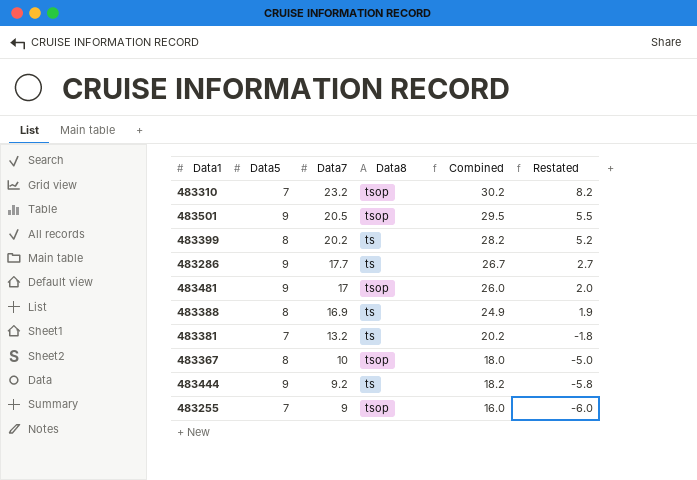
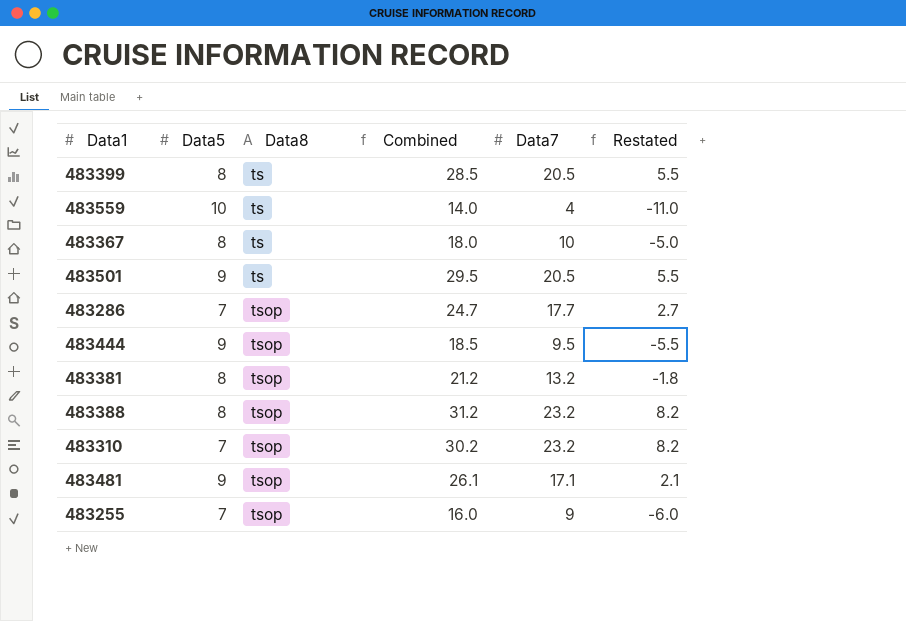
row order: Data7 descending -> Data8 ascending
column Data7 | position: 3 -> 5
483399 | Combined: 28.2 -> 28.5
483399 | Data7: 20.2 -> 20.5
483399 | Restated: 5.2 -> 5.5
row 483559: none -> 10 | ts | 14.0 | 4 | -11.0
483367 | Data8: tsop -> ts
483501 | Data8: tsop -> ts
483286 | Data5: 9 -> 7
483286 | Data8: ts -> tsop
483286 | Combined: 26.7 -> 24.7
483444 | Data8: ts -> tsop
483444 | Combined: 18.2 -> 18.5
483444 | Data7: 9.2 -> 9.5
483444 | Restated: -5.8 -> -5.5
483381 | Data5: 7 -> 8
483381 | Data8: ts -> tsop
483381 | Combined: 20.2 -> 21.2
483388 | Data8: ts -> tsop
483388 | Combined: 24.9 -> 31.2
483388 | Data7: 16.9 -> 23.2
483388 | Restated: 1.9 -> 8.2
483481 | Combined: 26.0 -> 26.1
483481 | Data7: 17 -> 17.1
483481 | Restated: 2.0 -> 2.1

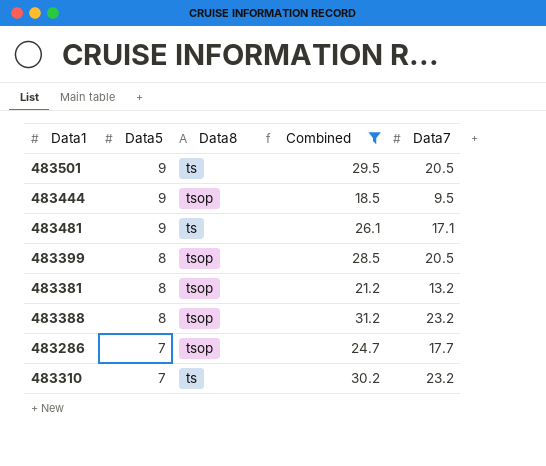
filter: none -> Combined >= 18.5
row order: Data8 ascending -> Data5 descending
column Restated | formula: [Data7] - 15 -> none
483481 | Data8: tsop -> ts
483399 | Data8: ts -> tsop
483310 | Data8: tsop -> ts

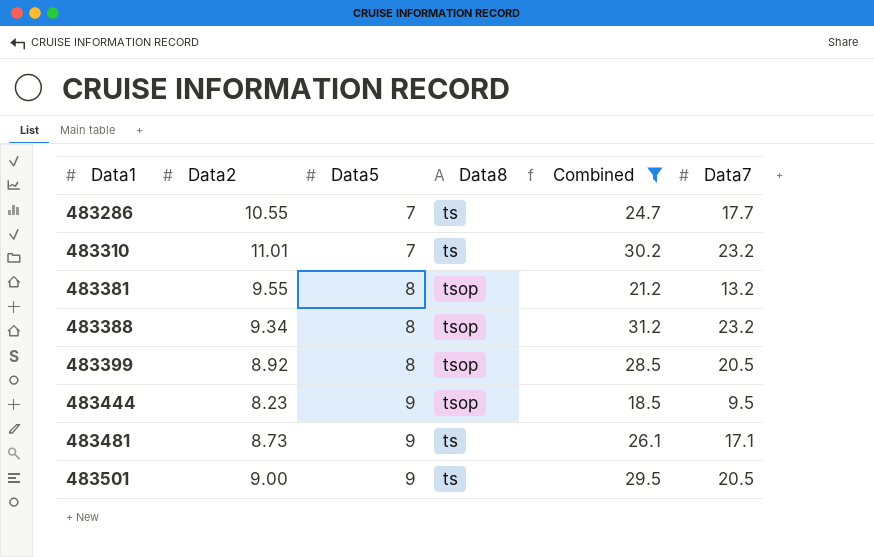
row order: Data5 descending -> Data1 ascending
column Data2 | position: none -> 2
483286 | Data8: tsop -> ts

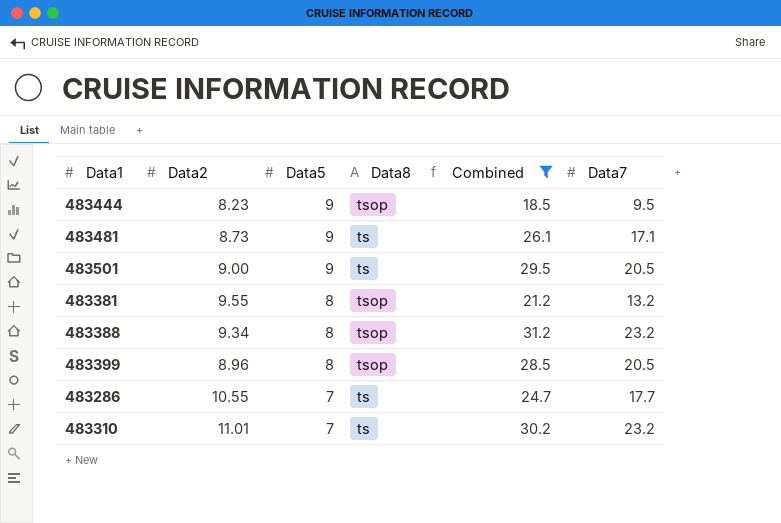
row order: Data1 ascending -> Data5 descending
483399 | Data2: 8.92 -> 8.96

